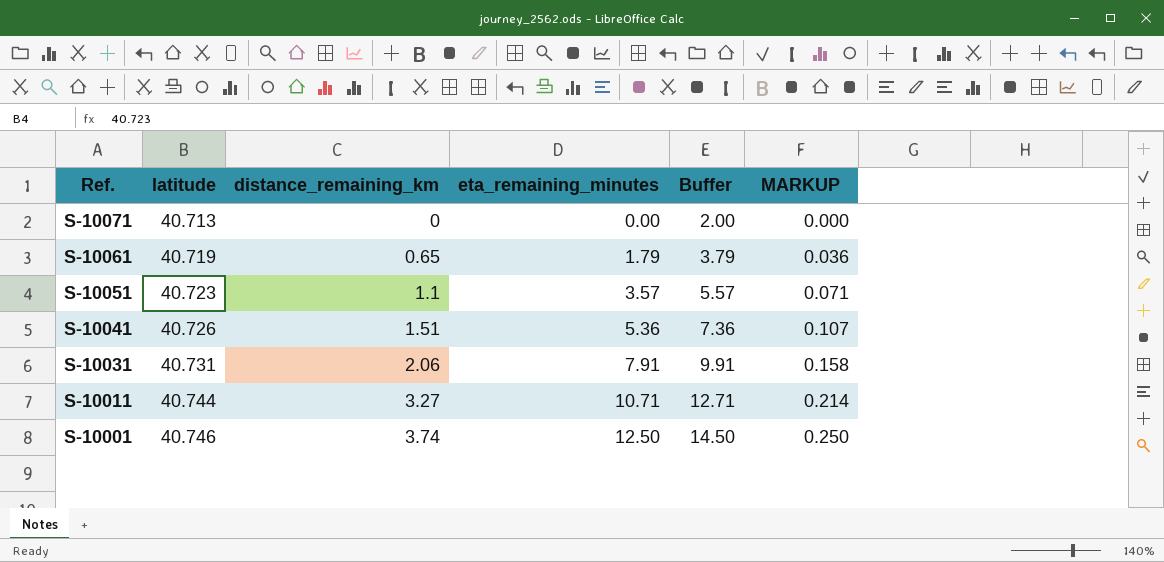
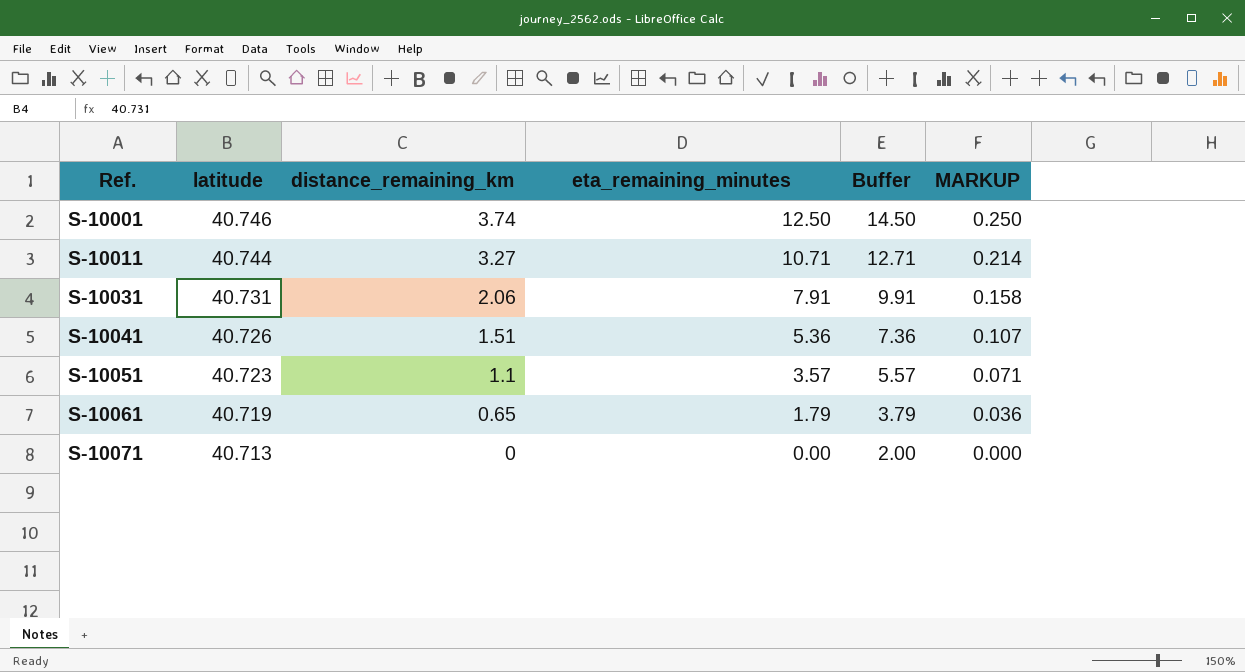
row order: Ref. descending -> Ref. ascending

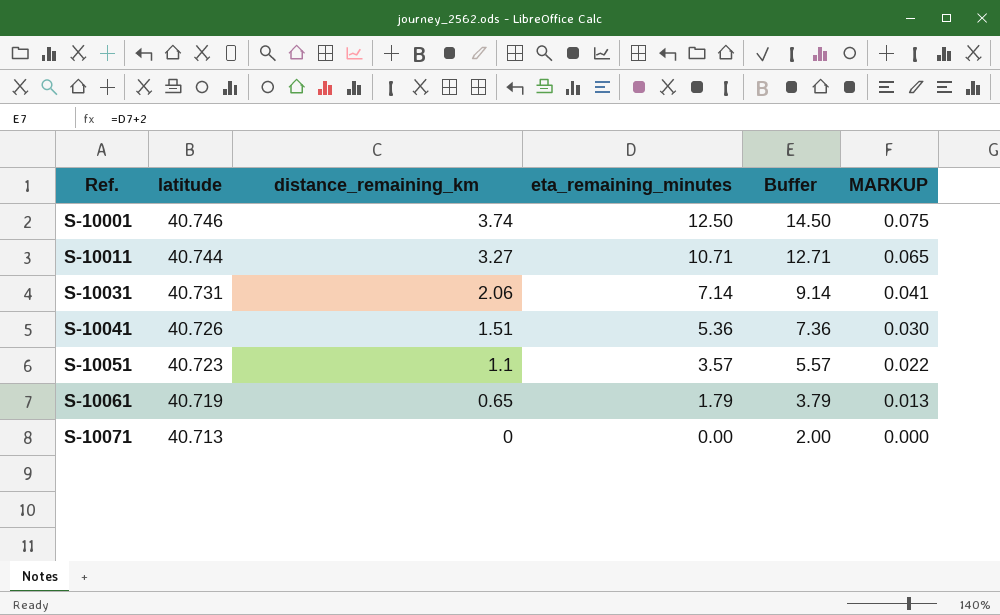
column MARKUP | formula: [eta_remaining_minutes] * 0.02 -> [distance_remaining_km] * 0.02
S-10031 | eta_remaining_minutes: 7.91 -> 7.14
S-10031 | Buffer: 9.91 -> 9.14

